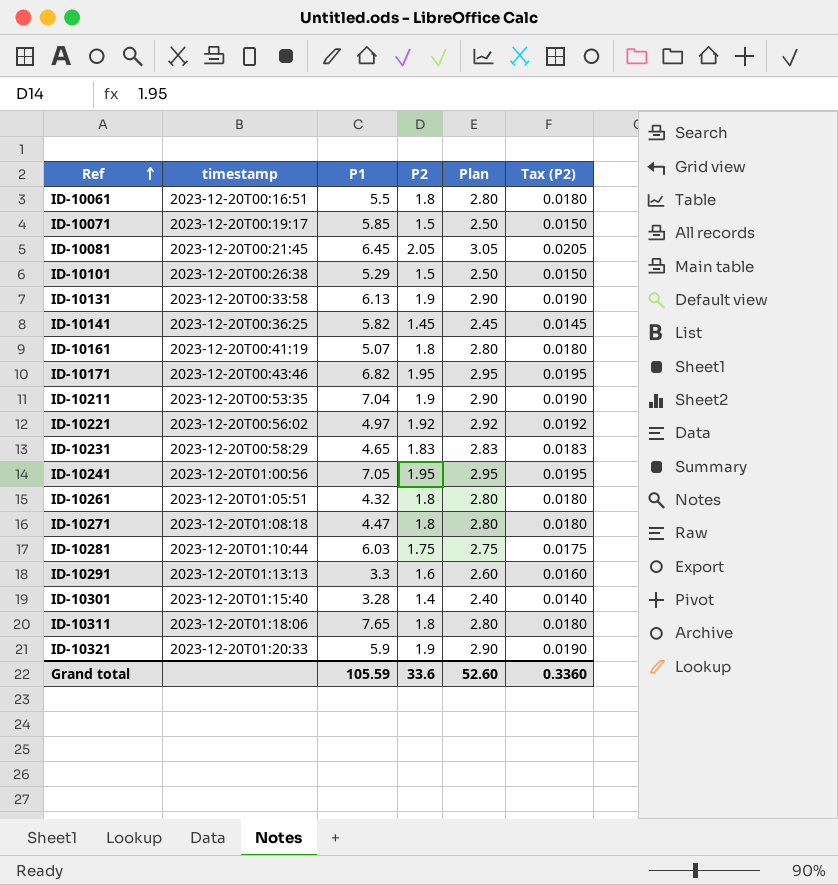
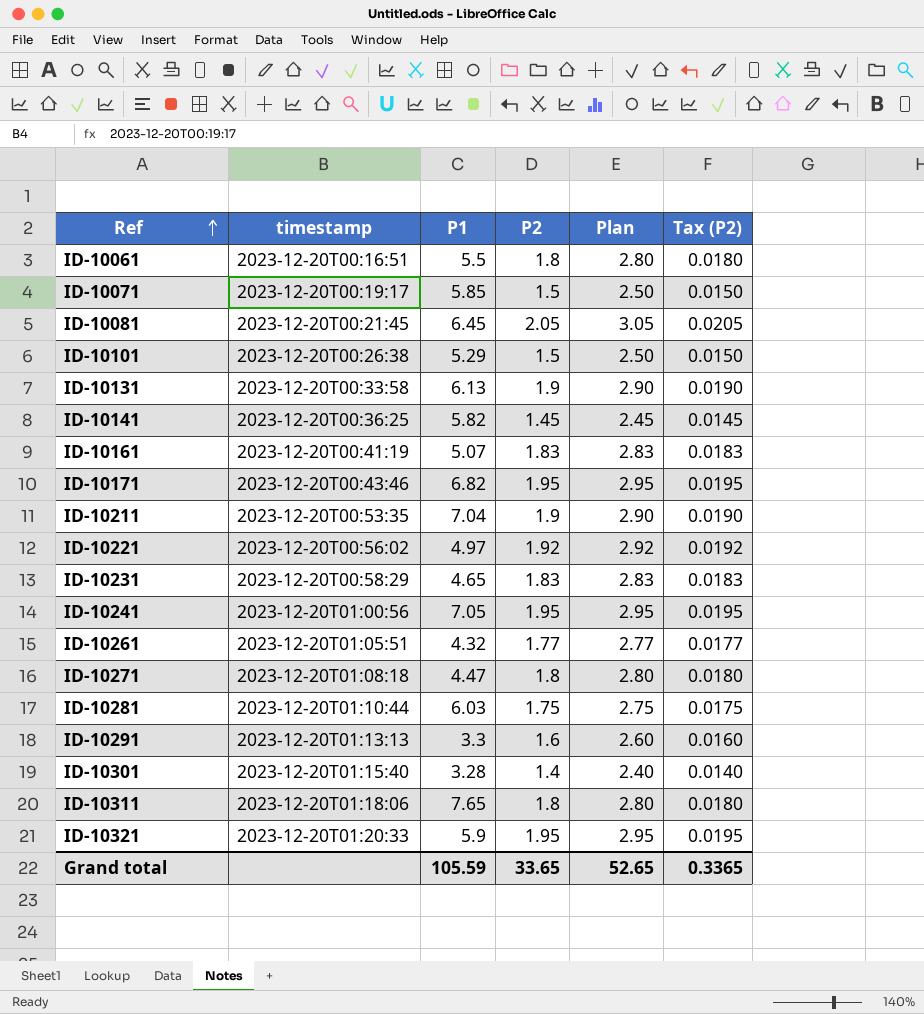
ID-10161 | P2: 1.8 -> 1.83
ID-10161 | Plan: 2.80 -> 2.83
ID-10161 | Tax (P2): 0.0180 -> 0.0183
ID-10261 | P2: 1.8 -> 1.77
ID-10261 | Plan: 2.80 -> 2.77
ID-10261 | Tax (P2): 0.0180 -> 0.0177
ID-10321 | P2: 1.9 -> 1.95
ID-10321 | Plan: 2.90 -> 2.95
ID-10321 | Tax (P2): 0.0190 -> 0.0195
Grand total | P2: 33.6 -> 33.65
Grand total | Plan: 52.60 -> 52.65
Grand total | Tax (P2): 0.3360 -> 0.3365

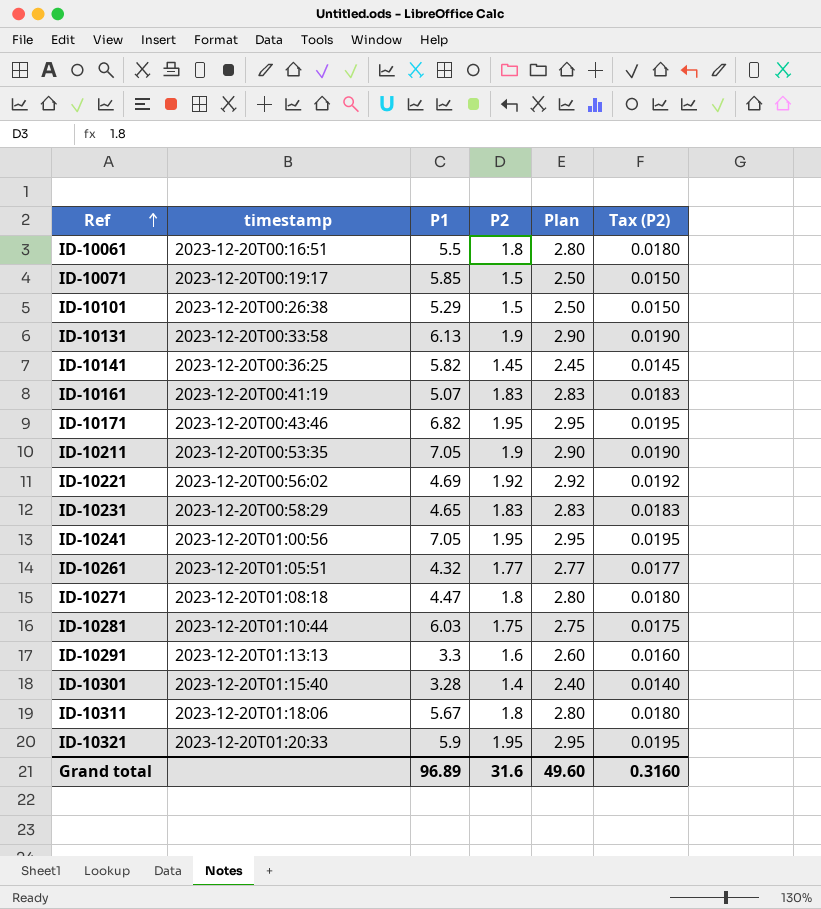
row ID-10081: 2023-12-20T00:21:45 | 6.45 | 2.05 | 3.05 | 0.0205 -> none
ID-10211 | P1: 7.04 -> 7.05
ID-10221 | P1: 4.97 -> 4.69
ID-10311 | P1: 7.65 -> 5.67
Grand total | P1: 105.59 -> 96.89
Grand total | P2: 33.65 -> 31.6
Grand total | Plan: 52.65 -> 49.60
Grand total | Tax (P2): 0.3365 -> 0.3160

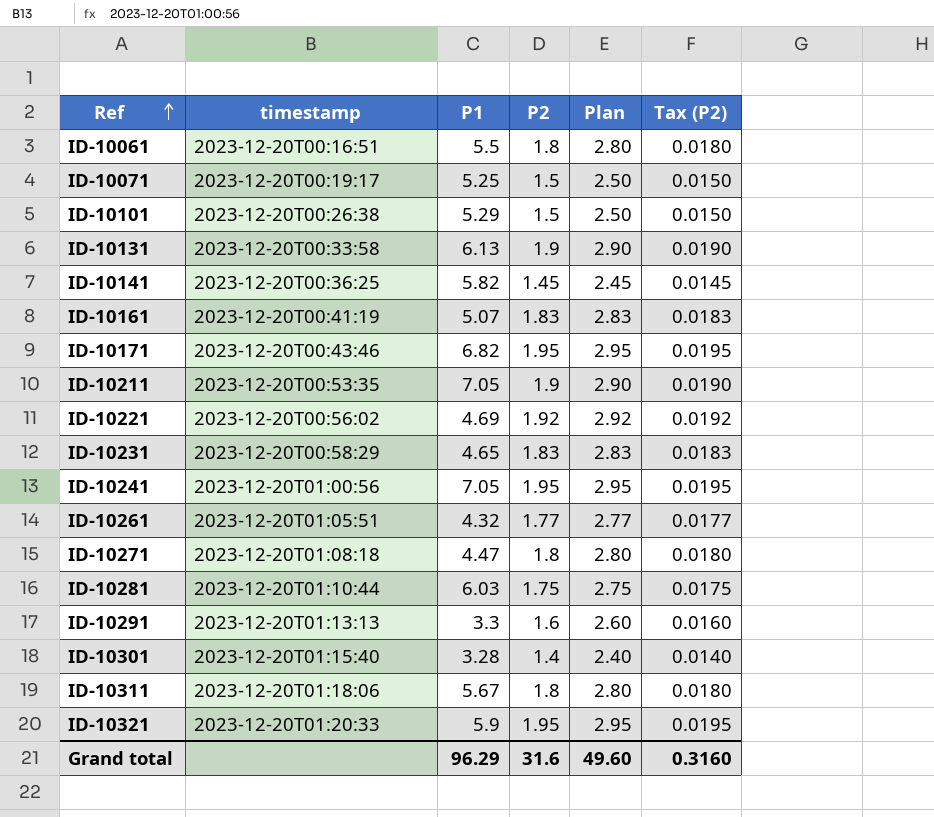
ID-10071 | P1: 5.85 -> 5.25
Grand total | P1: 96.89 -> 96.29

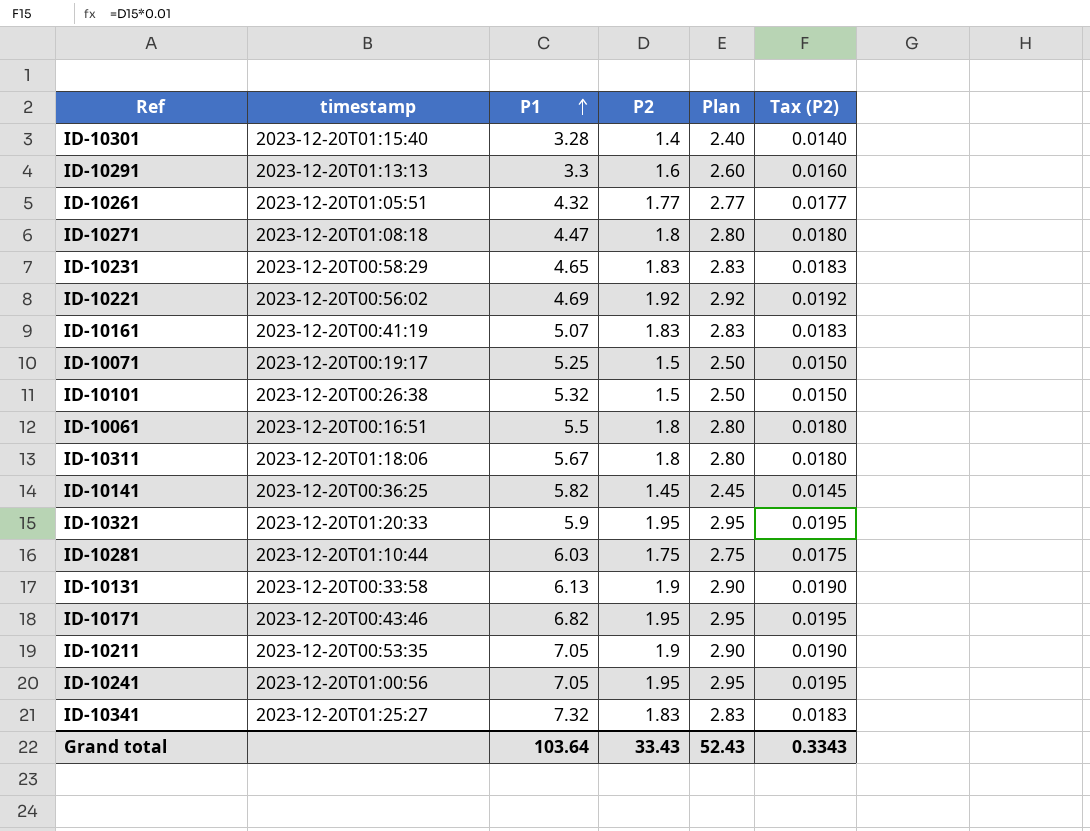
row order: Ref ascending -> P1 ascending
ID-10101 | P1: 5.29 -> 5.32
row ID-10341: none -> 2023-12-20T01:25:27 | 7.32 | 1.83 | 2.83 | 0.0183
Grand total | P1: 96.29 -> 103.64
Grand total | P2: 31.6 -> 33.43
Grand total | Plan: 49.60 -> 52.43
Grand total | Tax (P2): 0.3160 -> 0.3343

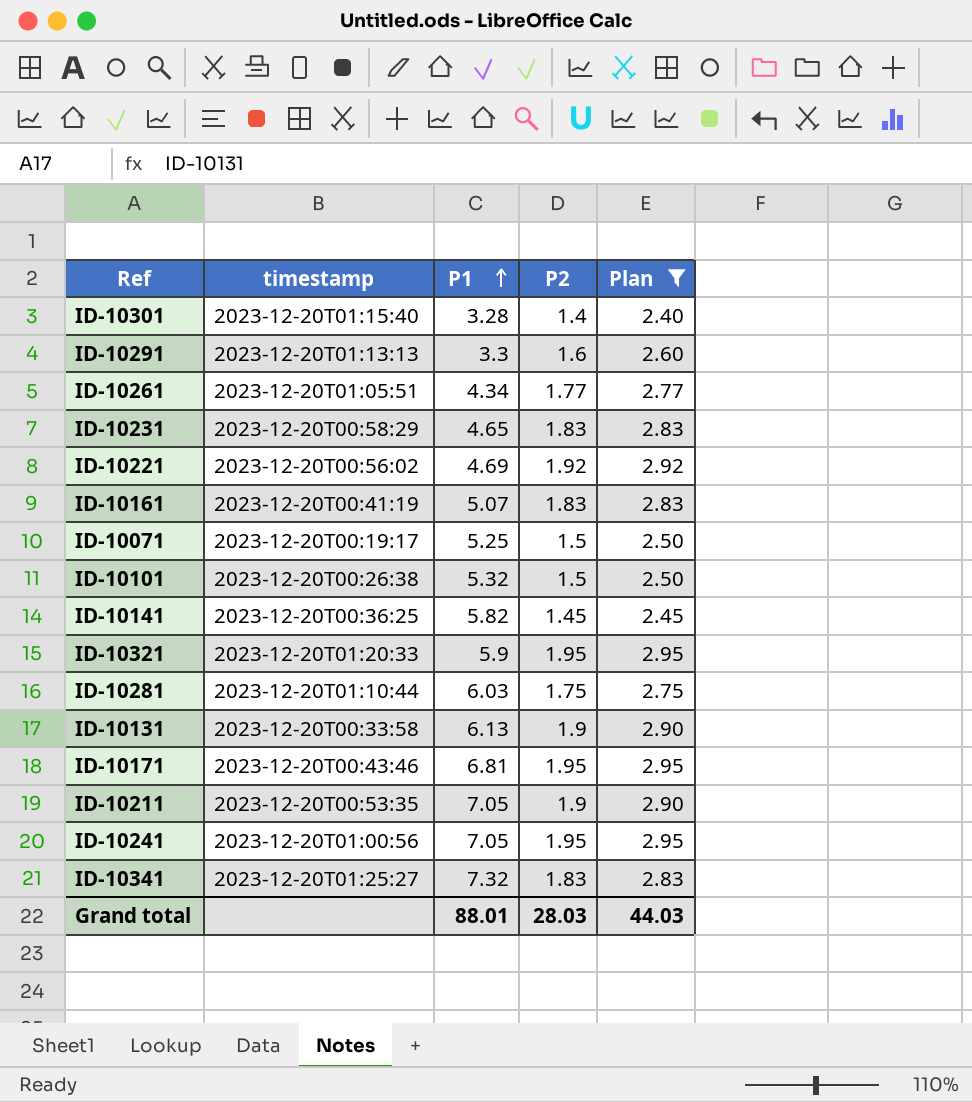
filter: none -> Plan != 2.80
column Tax (P2) | formula: [P2] * 0.01 -> none
ID-10261 | P1: 4.32 -> 4.34
ID-10171 | P1: 6.82 -> 6.81
Grand total | P1: 103.64 -> 88.01
Grand total | P2: 33.43 -> 28.03
Grand total | Plan: 52.43 -> 44.03

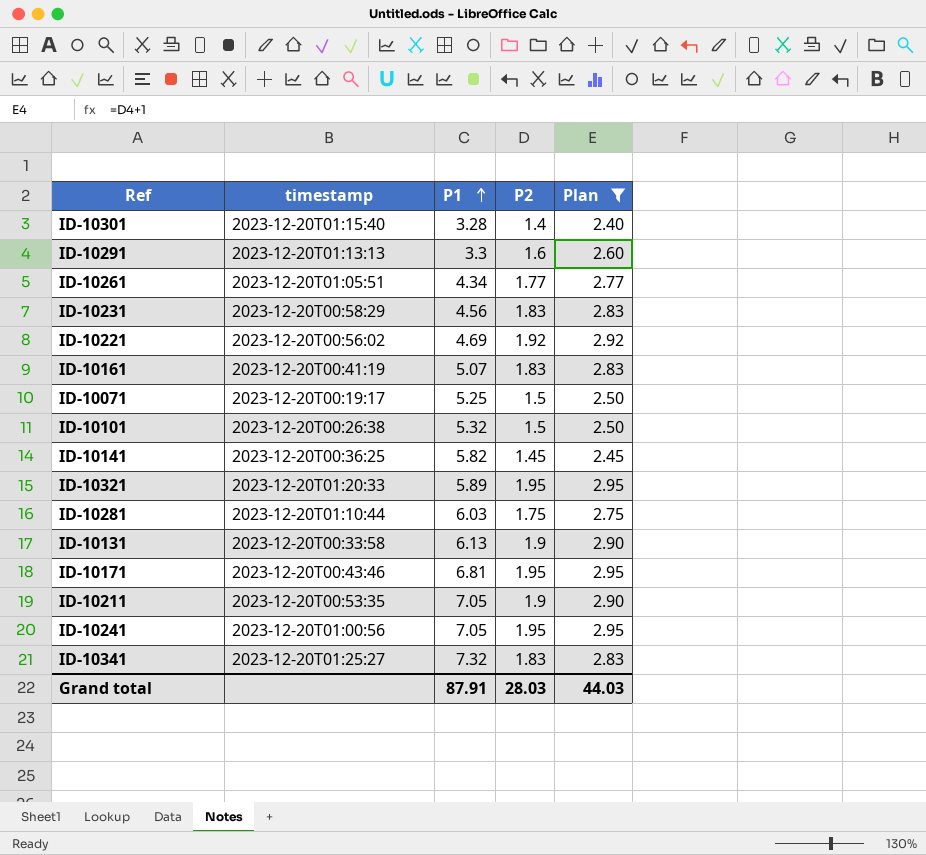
ID-10231 | P1: 4.65 -> 4.56
ID-10321 | P1: 5.9 -> 5.89
Grand total | P1: 88.01 -> 87.91

